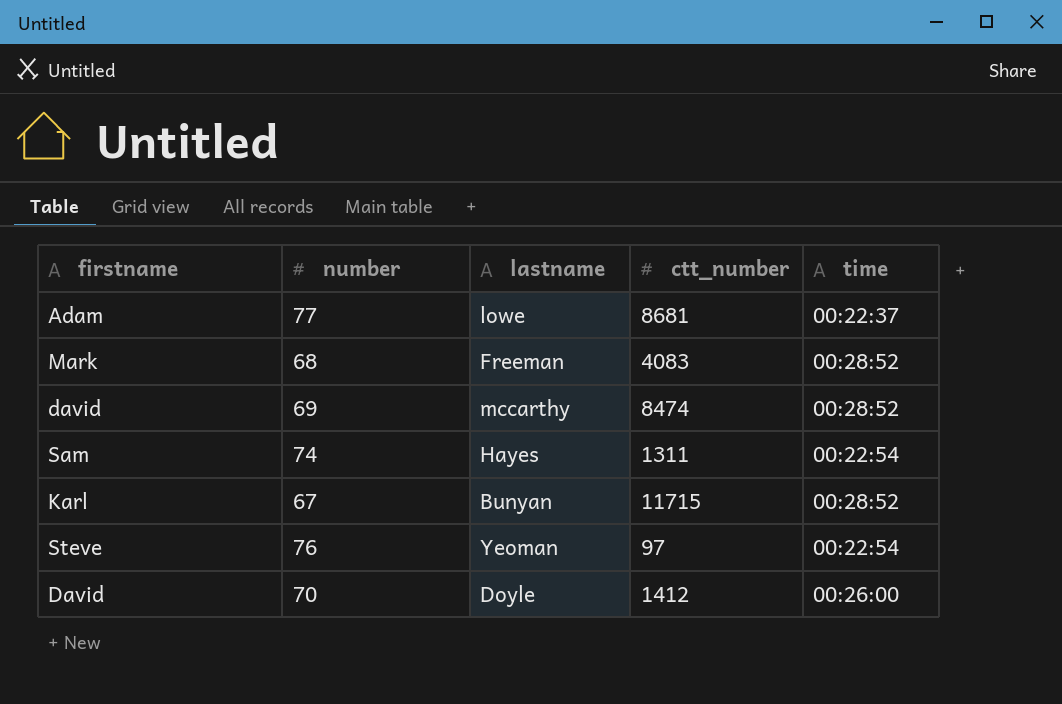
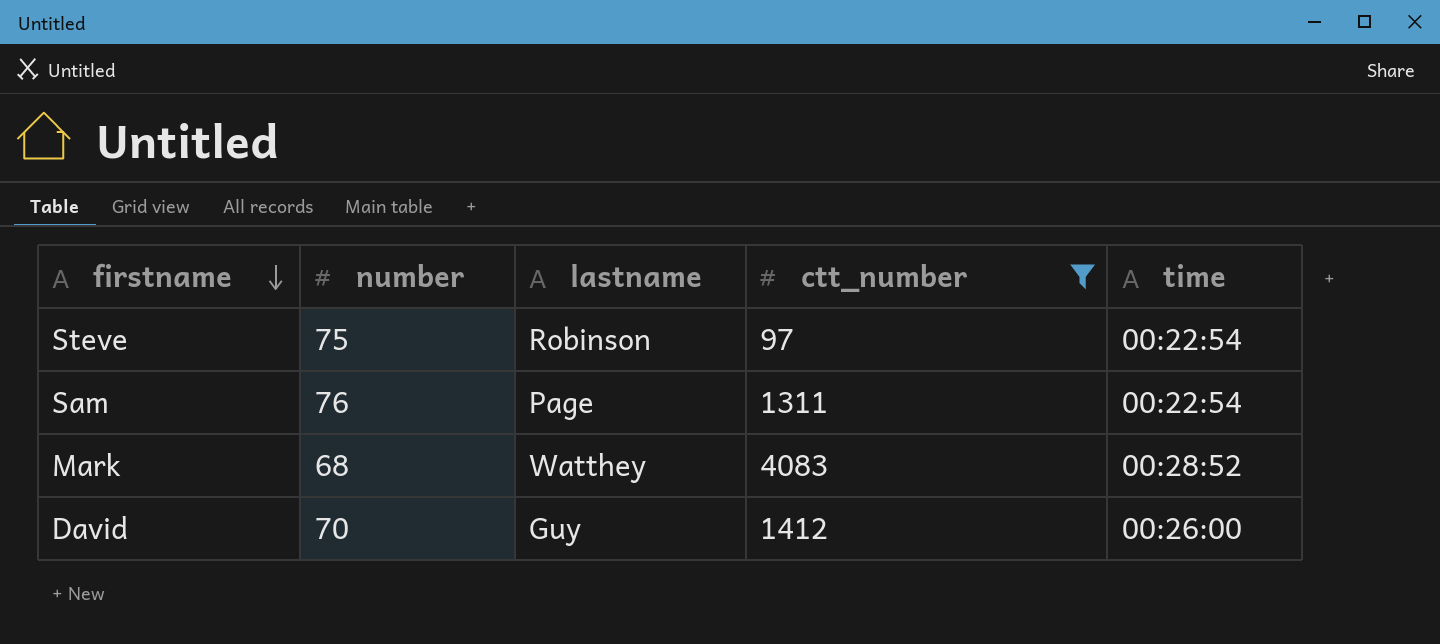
filter: none -> ctt_number <= 4083
row order: none -> firstname descending
Steve | number: 76 -> 75
Steve | lastname: Yeoman -> Robinson
Sam | number: 74 -> 76
Sam | lastname: Hayes -> Page
Mark | lastname: Freeman -> Watthey
David | lastname: Doyle -> Guy

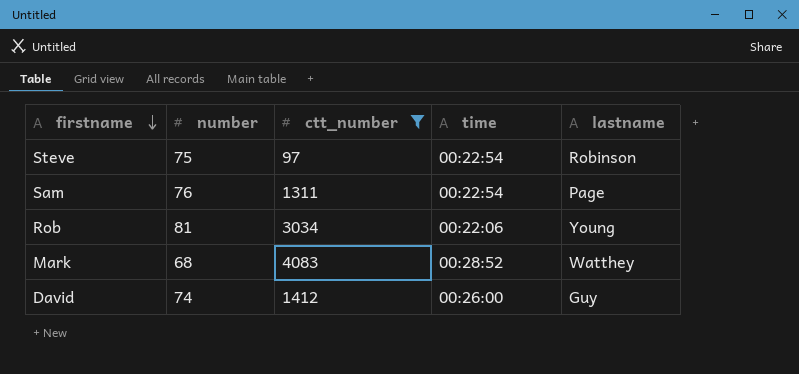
column lastname | position: 3 -> 5
row Rob: none -> 81 | 3034 | 00:22:06 | Young
David | number: 70 -> 74

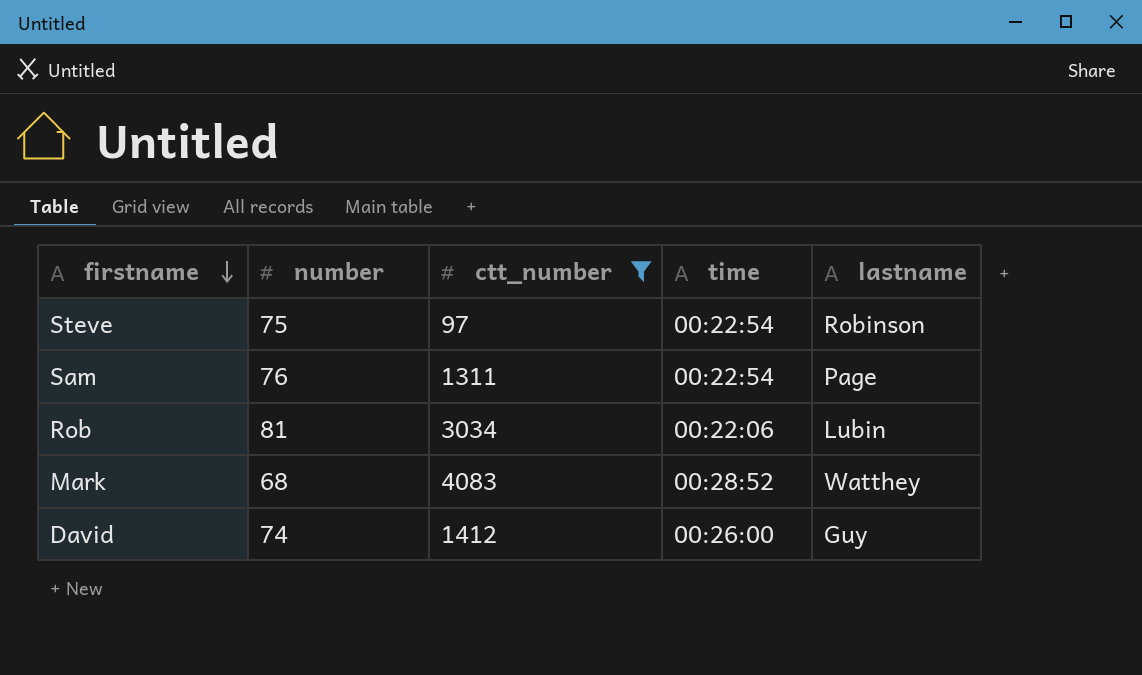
Rob | lastname: Young -> Lubin

